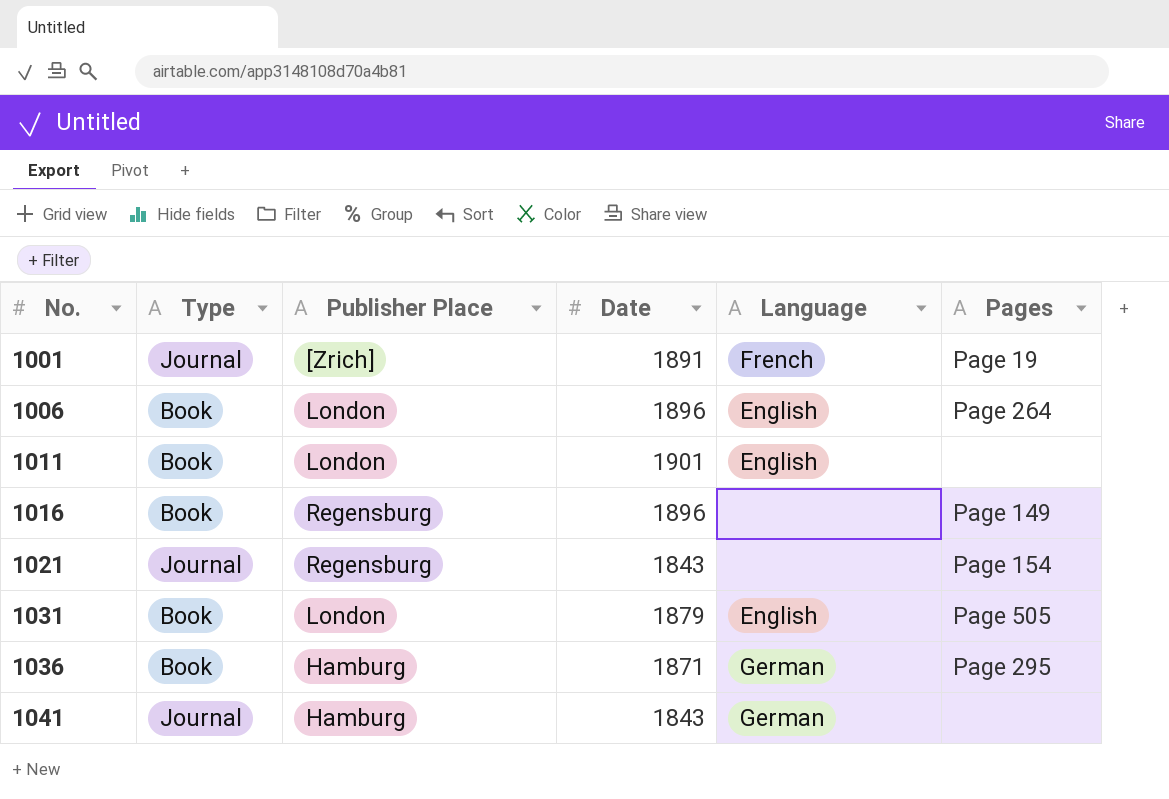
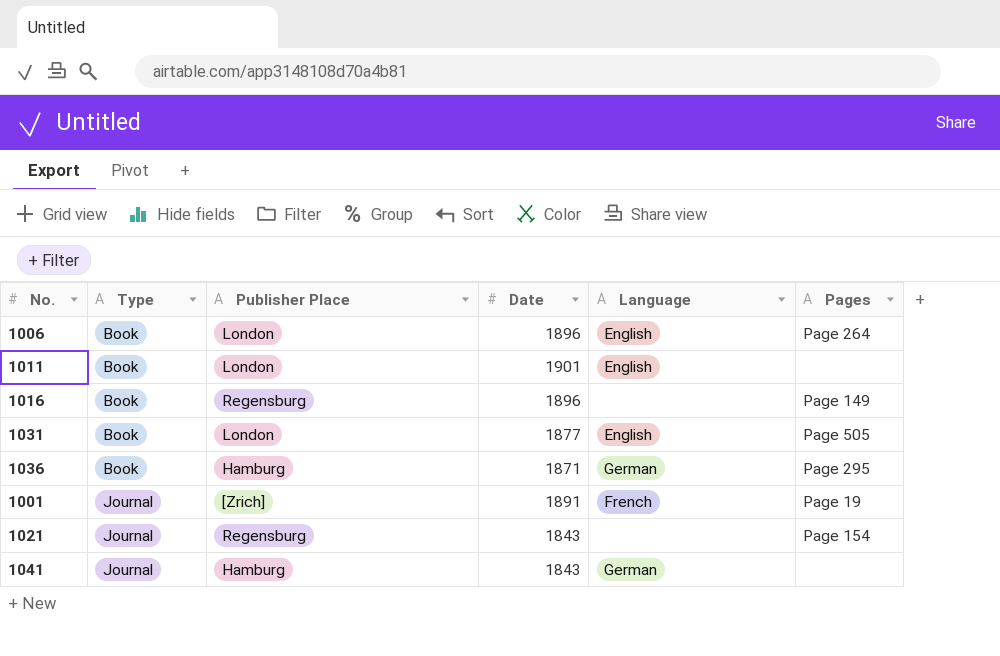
row order: No. ascending -> Type ascending
1031 | Date: 1879 -> 1877

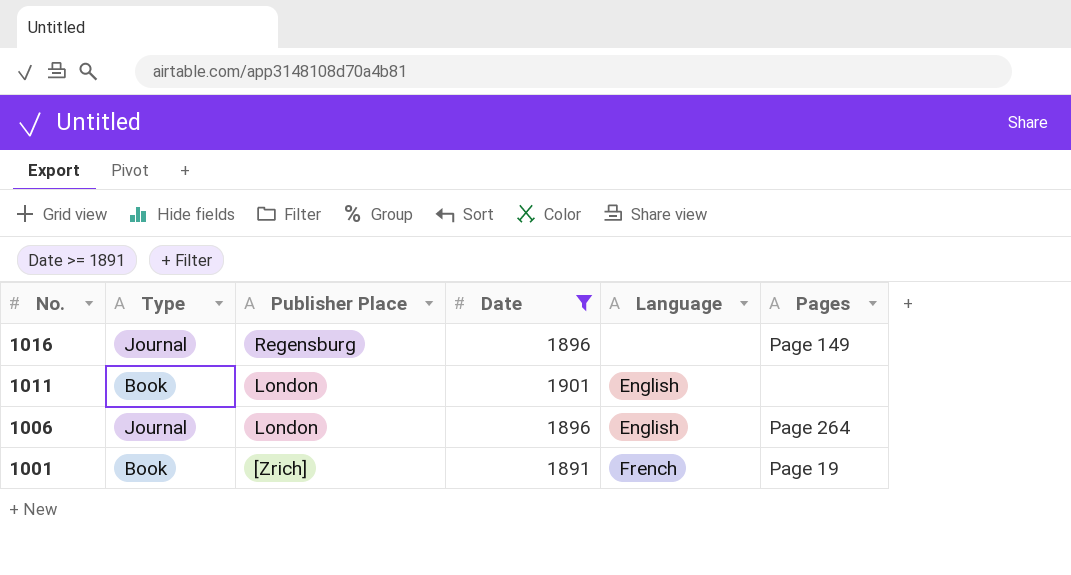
filter: none -> Date >= 1891
row order: Type ascending -> No. descending
1016 | Type: Book -> Journal
1006 | Type: Book -> Journal
1001 | Type: Journal -> Book

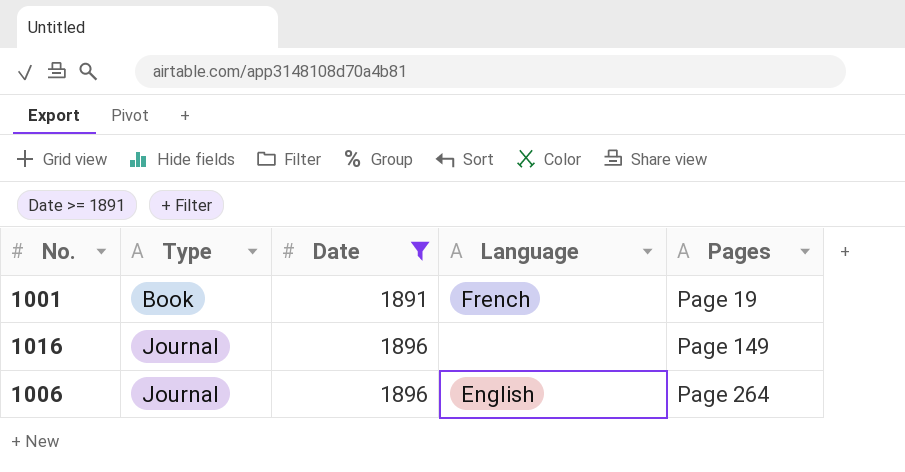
row order: No. descending -> Type ascending
column Publisher Place | position: 3 -> none
row 1011: Book | London | 1901 | English | none -> none

